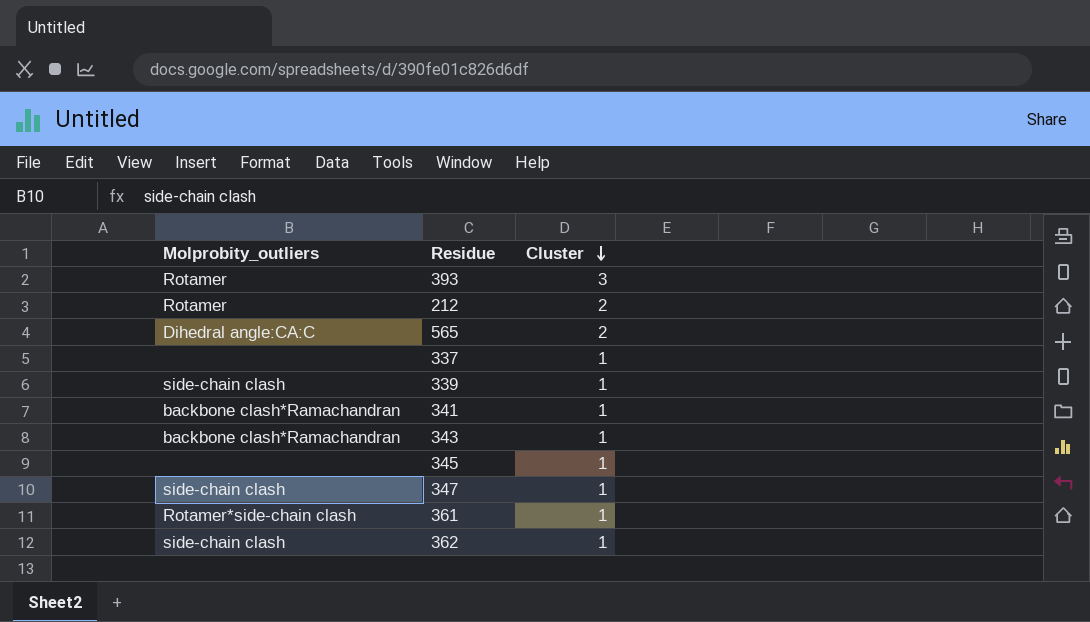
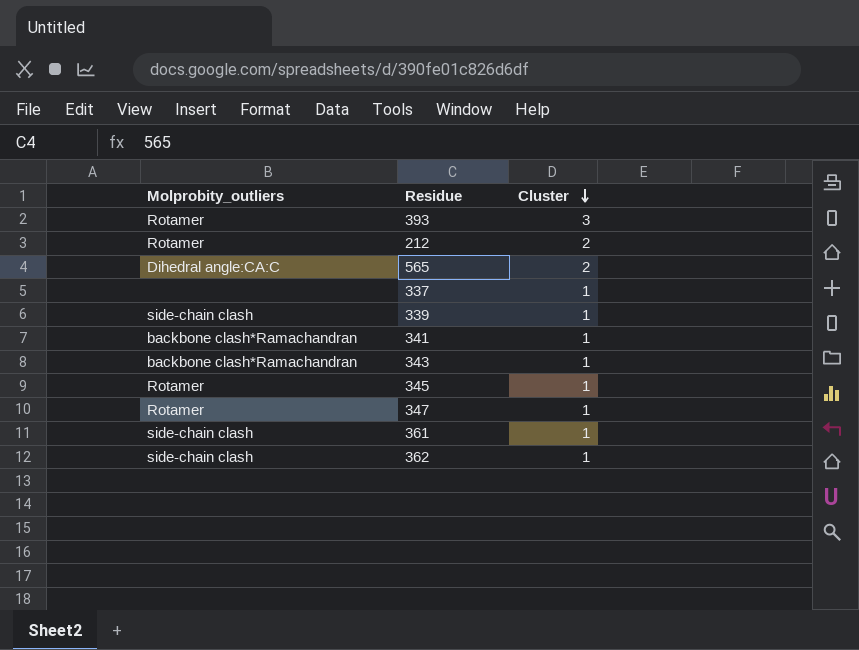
345 | Molprobity_outliers: none -> Rotamer
347 | Molprobity_outliers: side-chain clash -> Rotamer
361 | Molprobity_outliers: Rotamer*side-chain clash -> side-chain clash

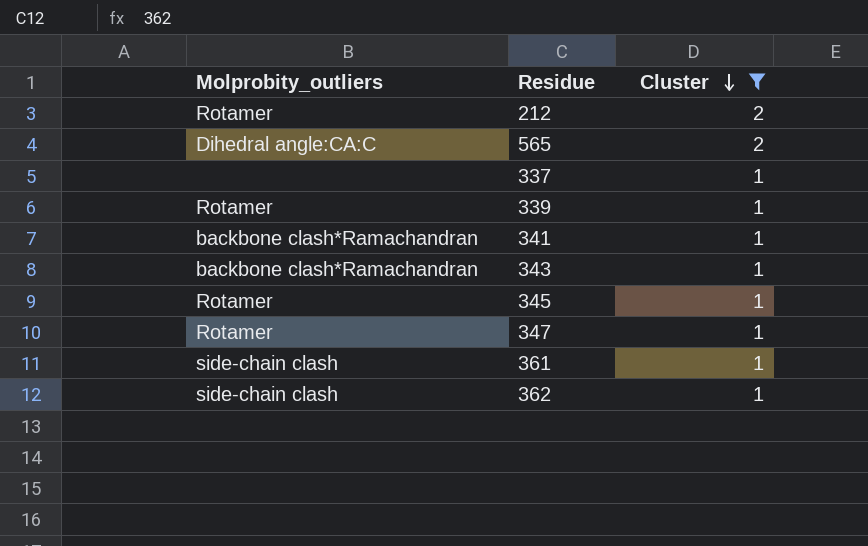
filter: none -> Cluster != 3
339 | Molprobity_outliers: side-chain clash -> Rotamer

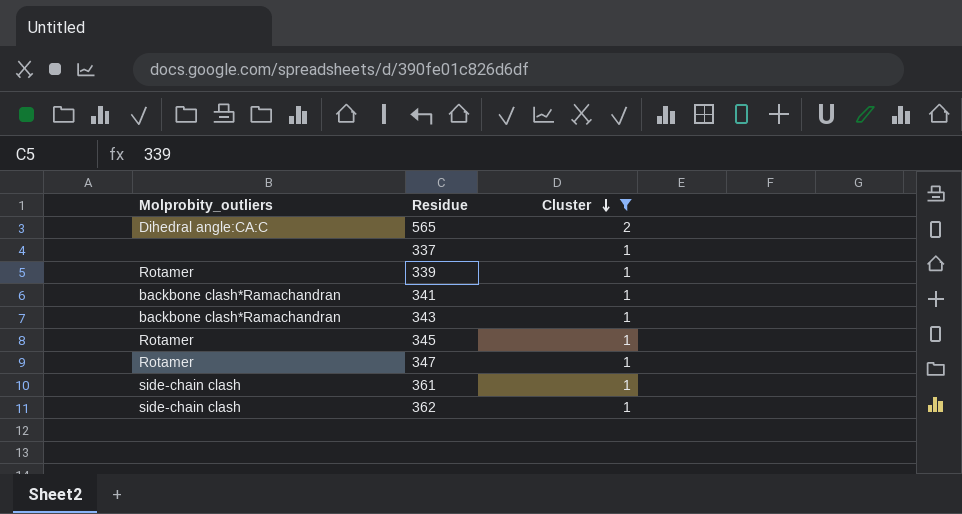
row 212: Rotamer | 2 -> none

